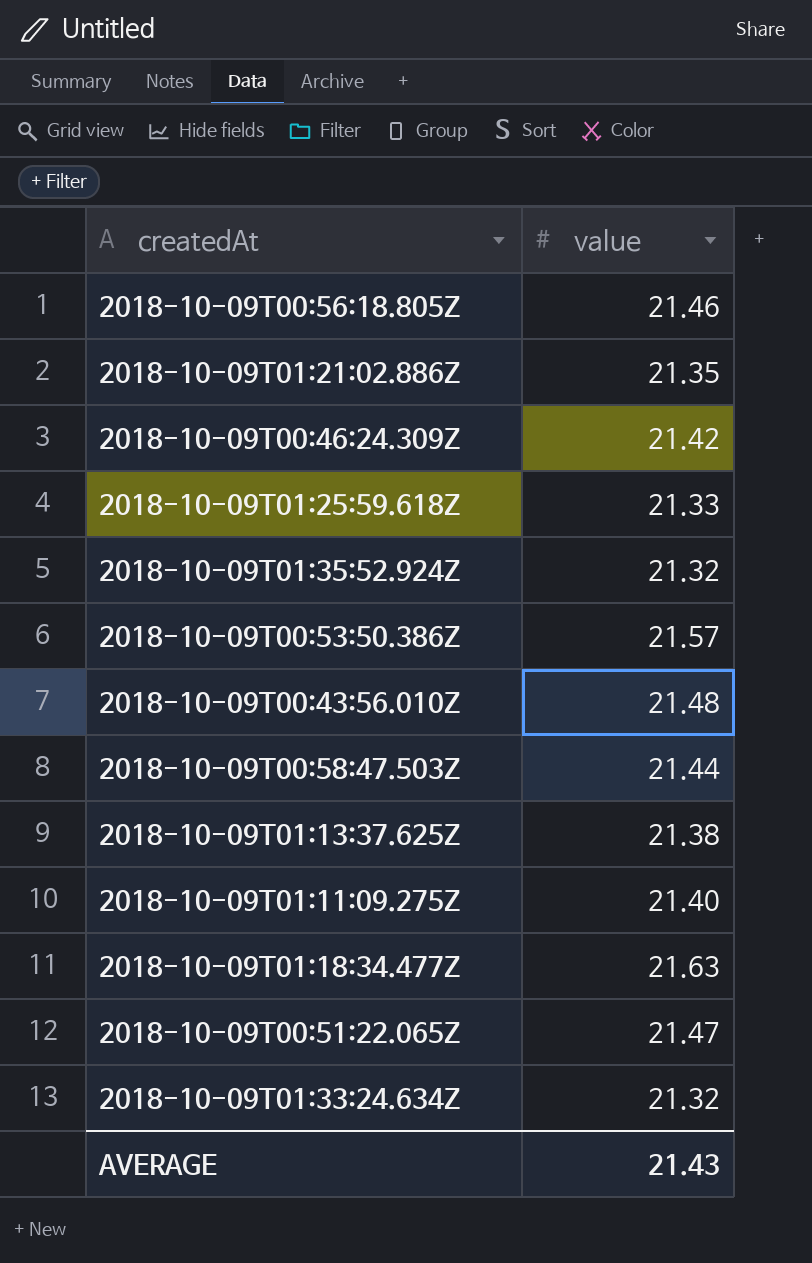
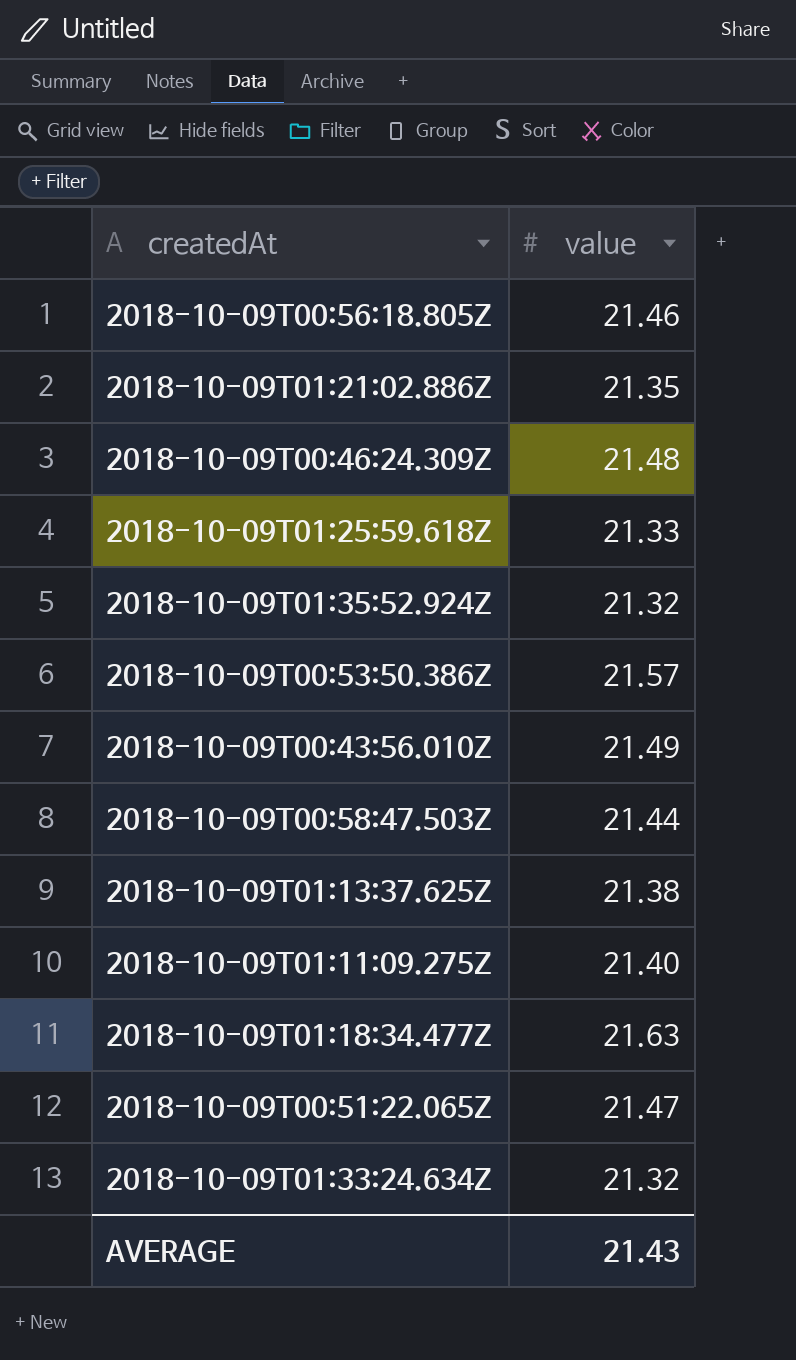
2018-10-09T00:46:24.309Z | value: 21.42 -> 21.48
2018-10-09T00:43:56.010Z | value: 21.48 -> 21.49

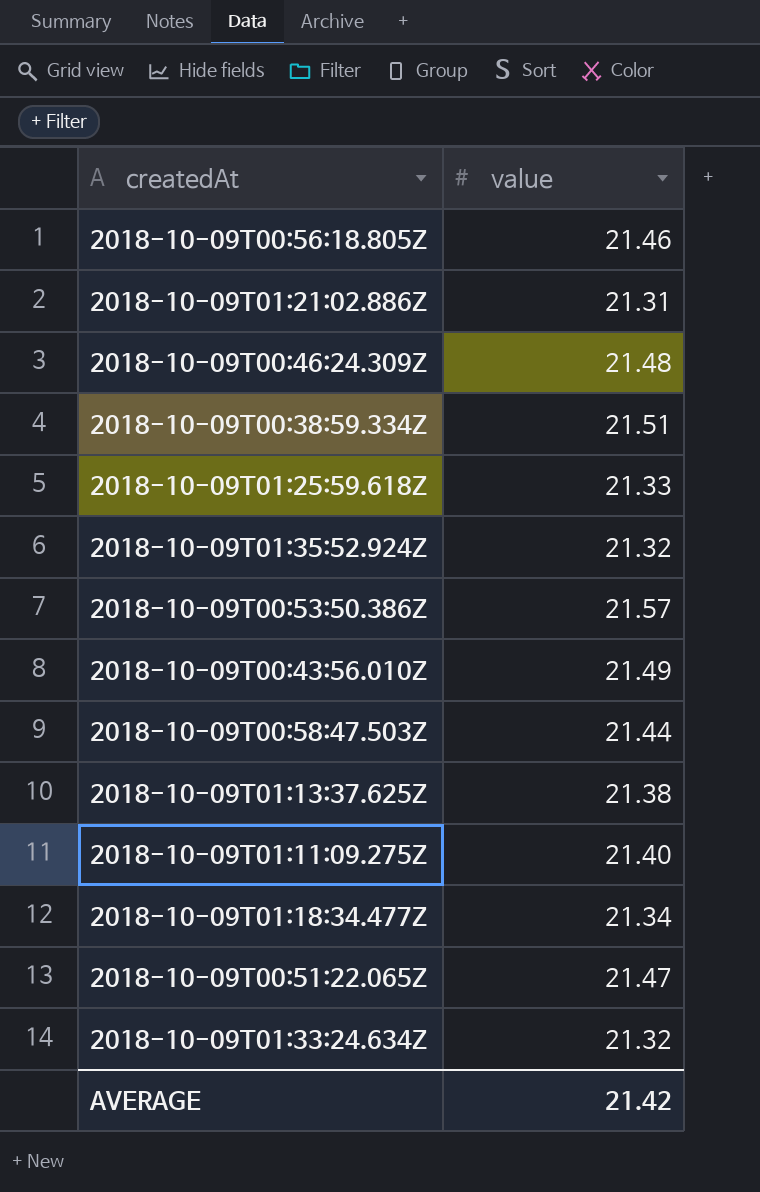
2018-10-09T01:21:02.886Z | value: 21.35 -> 21.31
row 2018-10-09T00:38:59.334Z: none -> 21.51
2018-10-09T01:18:34.477Z | value: 21.63 -> 21.34
AVERAGE | value: 21.43 -> 21.42

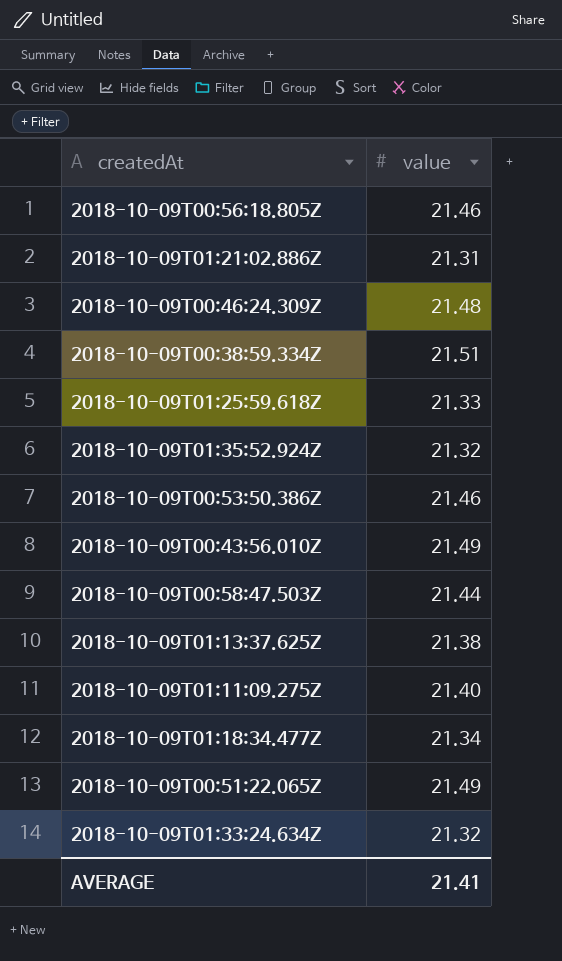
2018-10-09T00:53:50.386Z | value: 21.57 -> 21.46
2018-10-09T00:51:22.065Z | value: 21.47 -> 21.49
AVERAGE | value: 21.42 -> 21.41

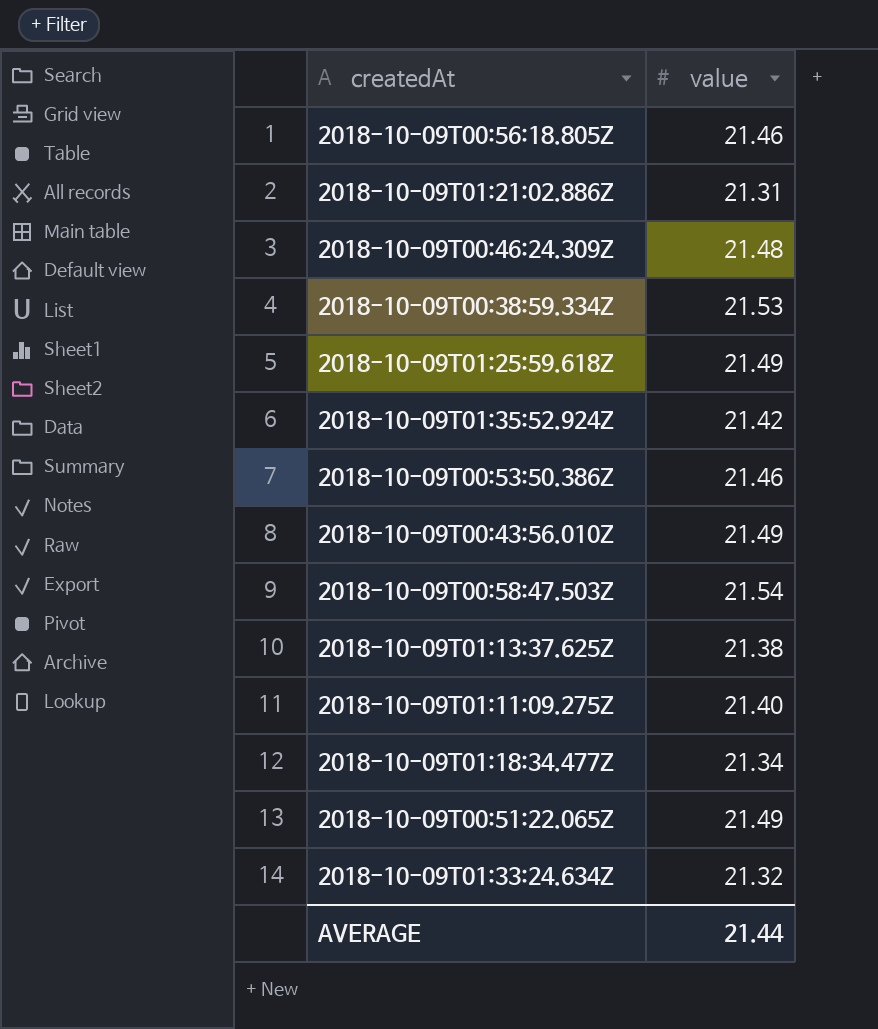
2018-10-09T00:38:59.334Z | value: 21.51 -> 21.53
2018-10-09T01:25:59.618Z | value: 21.33 -> 21.49
2018-10-09T01:35:52.924Z | value: 21.32 -> 21.42
2018-10-09T00:58:47.503Z | value: 21.44 -> 21.54
AVERAGE | value: 21.41 -> 21.44

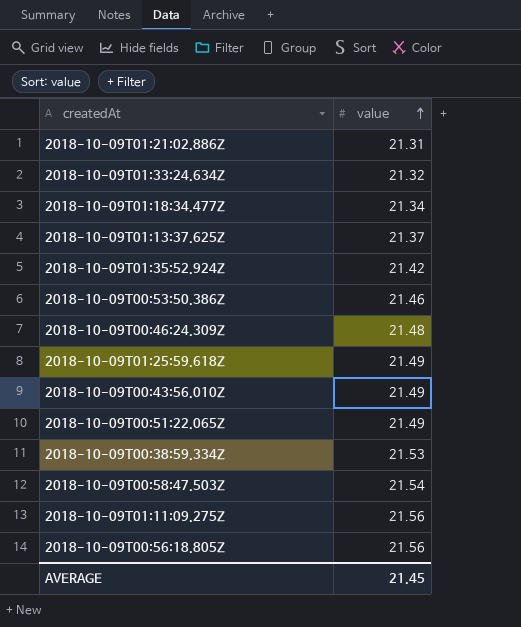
row order: none -> value ascending
2018-10-09T01:13:37.625Z | value: 21.38 -> 21.37
2018-10-09T01:11:09.275Z | value: 21.40 -> 21.56
2018-10-09T00:56:18.805Z | value: 21.46 -> 21.56
AVERAGE | value: 21.44 -> 21.45

